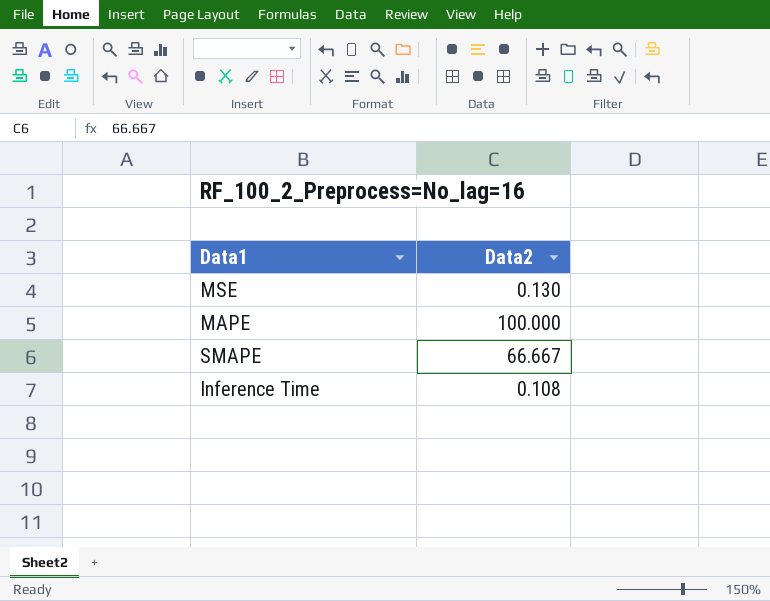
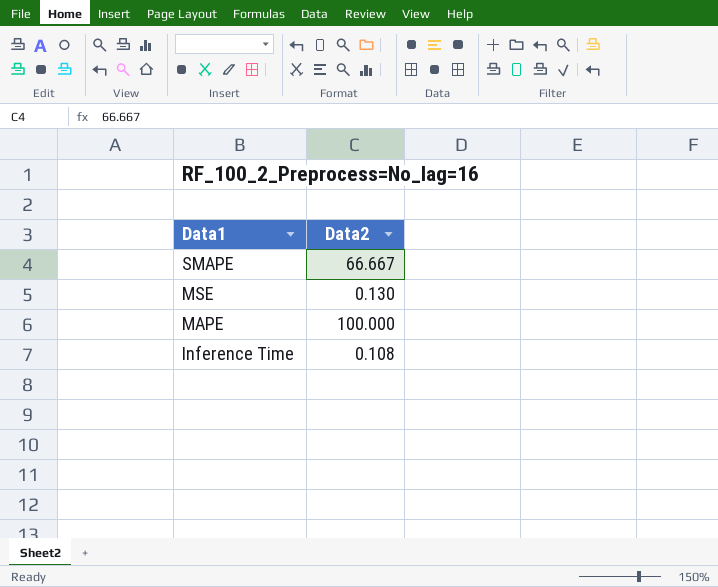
row order: none -> Data1 descending

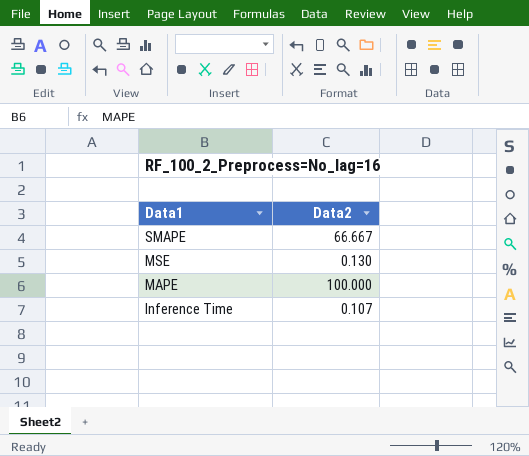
Inference Time | Data2: 0.108 -> 0.107

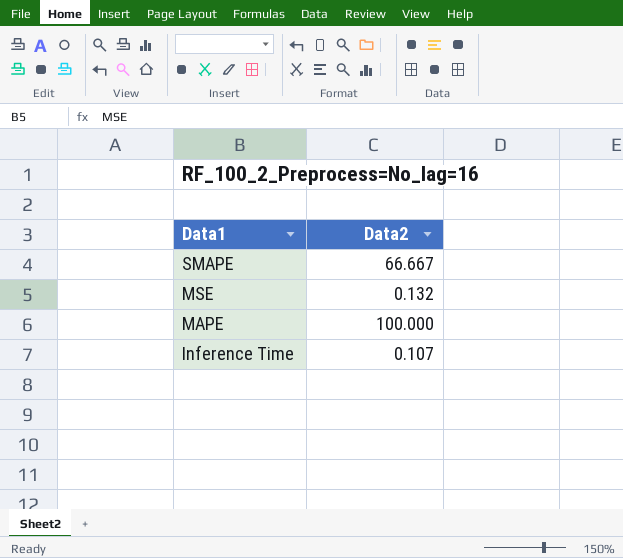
MSE | Data2: 0.130 -> 0.132

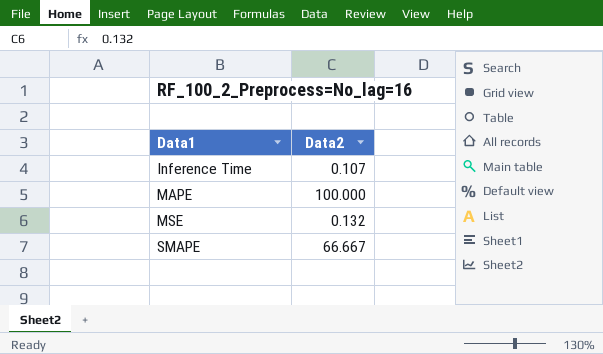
row order: Data1 descending -> Data1 ascending

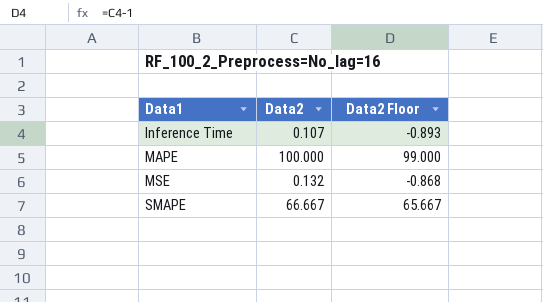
column Data2 Floor | formula: none -> [Data2] - 1

